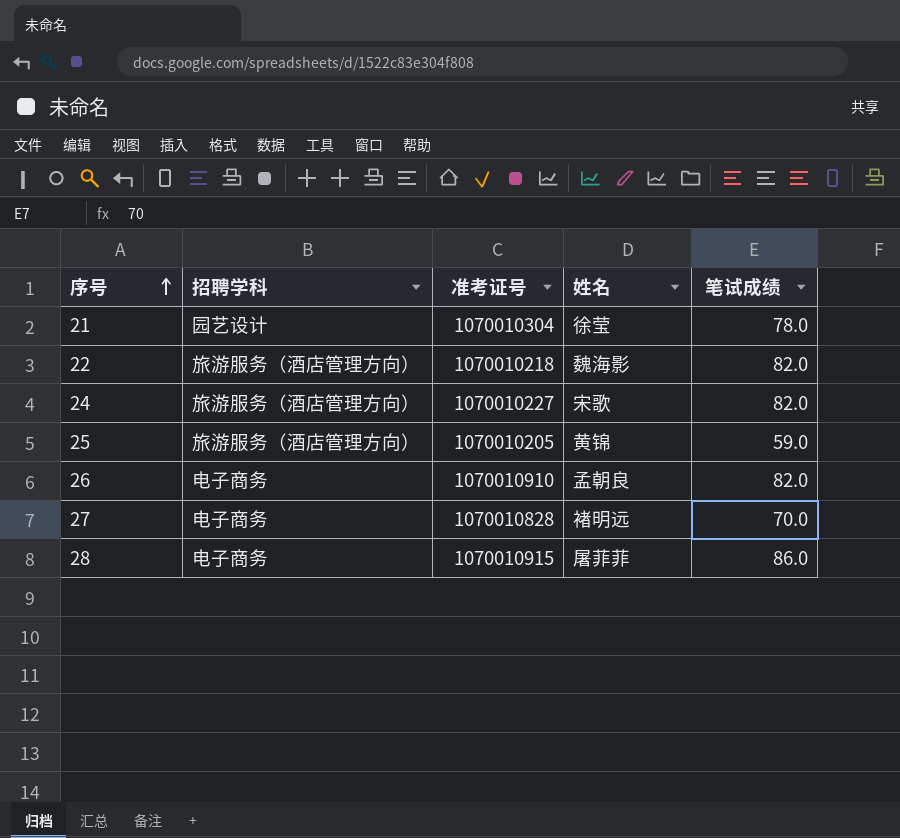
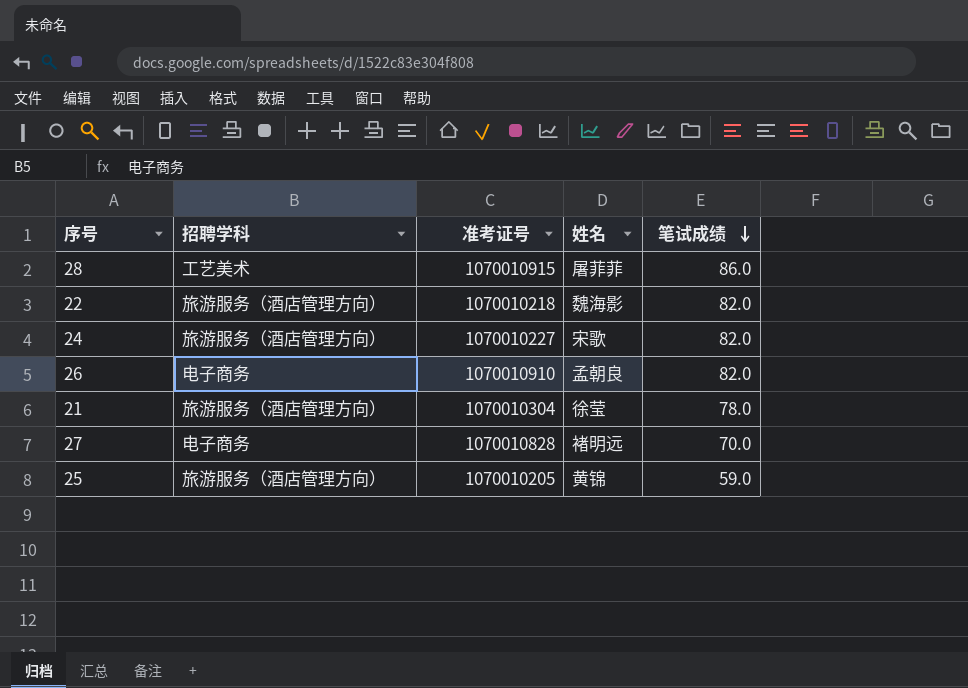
row order: 序号 ascending -> 笔试成绩 descending
28 | 招聘学科: 电子商务 -> 工艺美术
21 | 招聘学科: 园艺设计 -> 旅游服务（酒店管理方向）

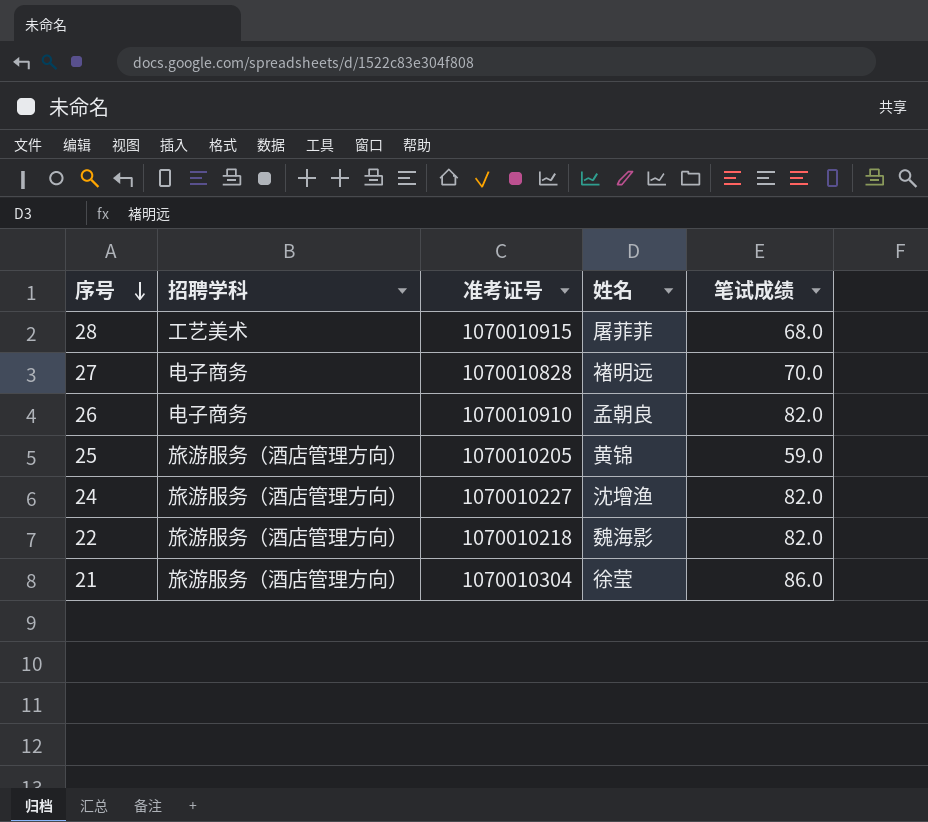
row order: 笔试成绩 descending -> 序号 descending
28 | 笔试成绩: 86.0 -> 68.0
24 | 姓名: 宋歌 -> 沈增渔
21 | 笔试成绩: 78.0 -> 86.0

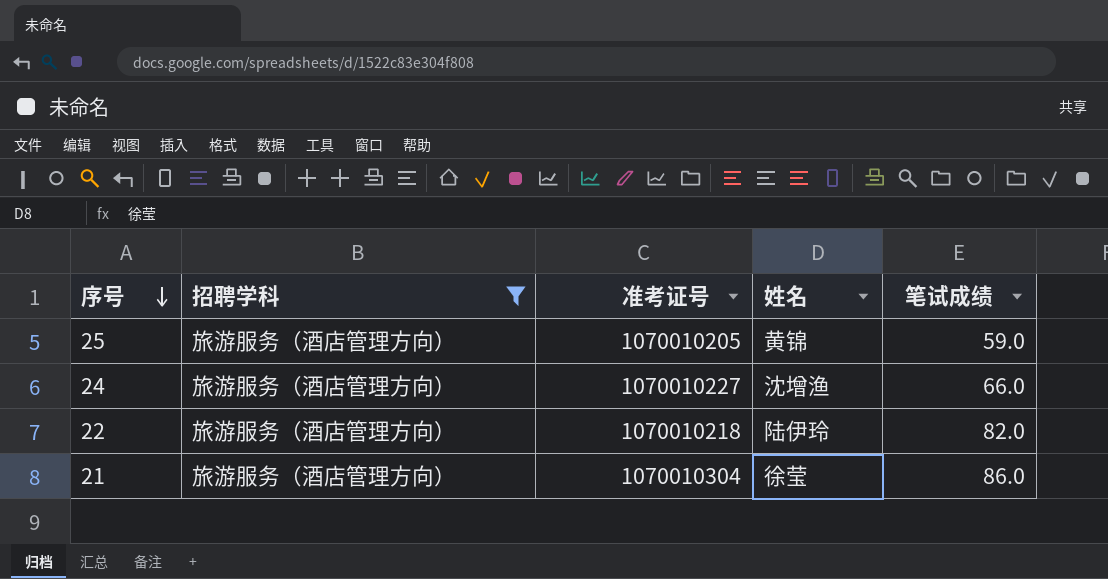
filter: none -> 招聘学科 = 旅游服务（酒店管理方向）
24 | 笔试成绩: 82.0 -> 66.0
22 | 姓名: 魏海影 -> 陆伊玲

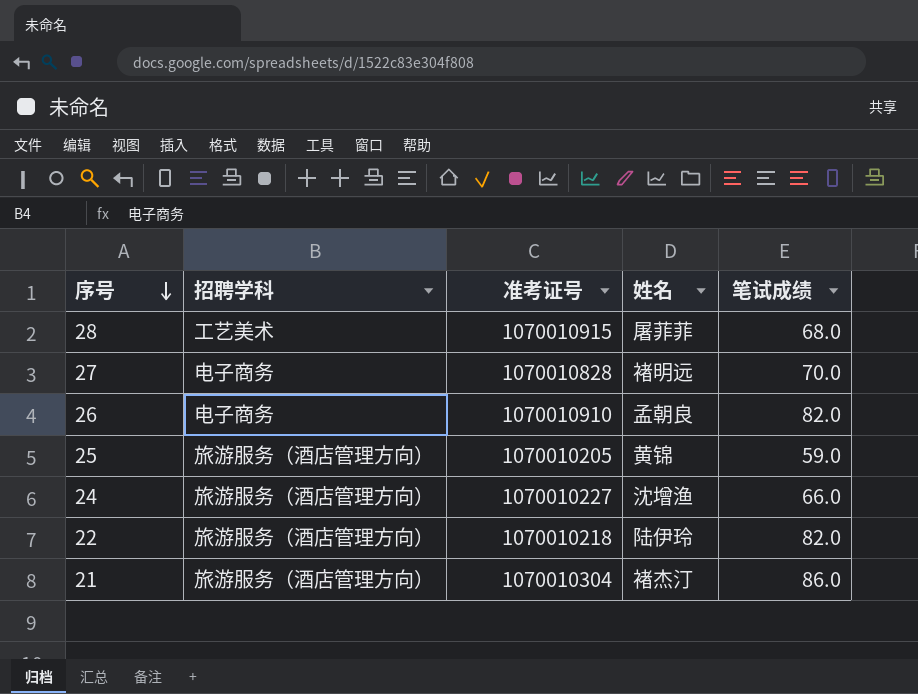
filter: 招聘学科 = 旅游服务（酒店管理方向） -> none
21 | 姓名: 徐莹 -> 褚杰汀

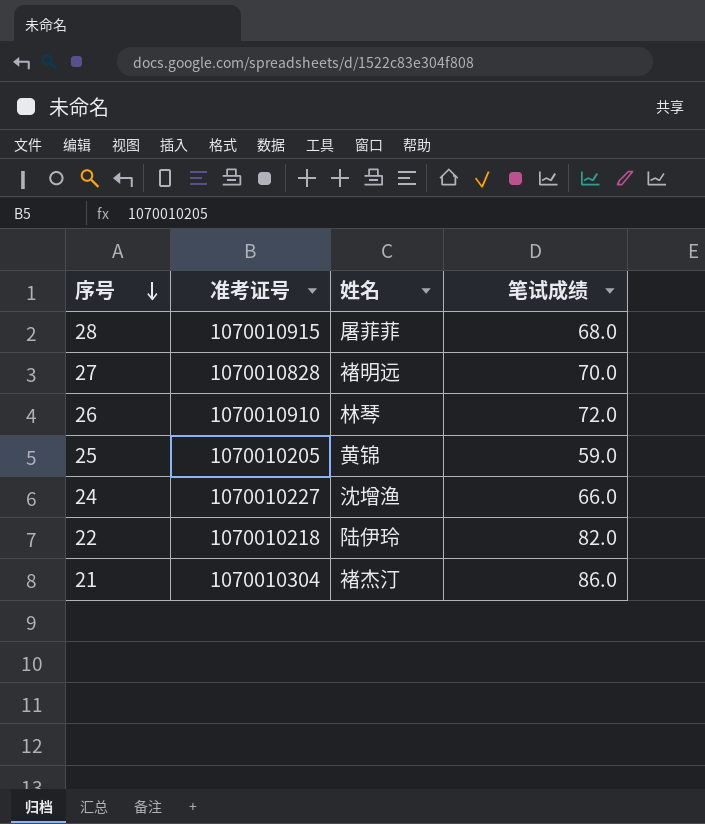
column 招聘学科 | position: 2 -> none
26 | 姓名: 孟朝良 -> 林琴
26 | 笔试成绩: 82.0 -> 72.0

